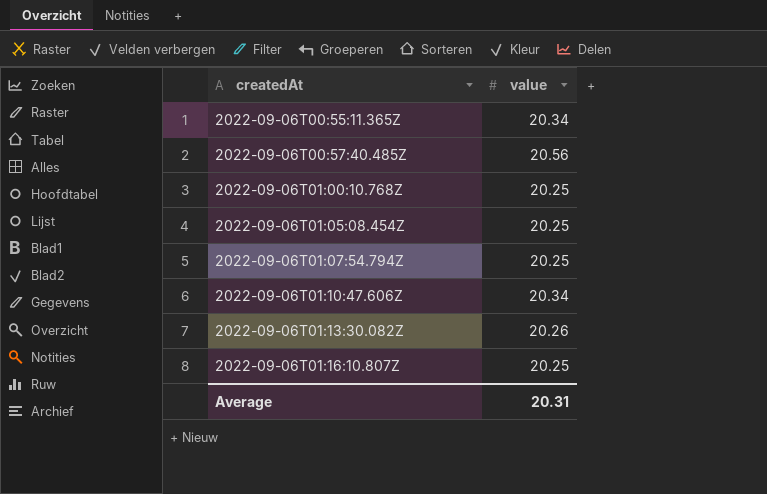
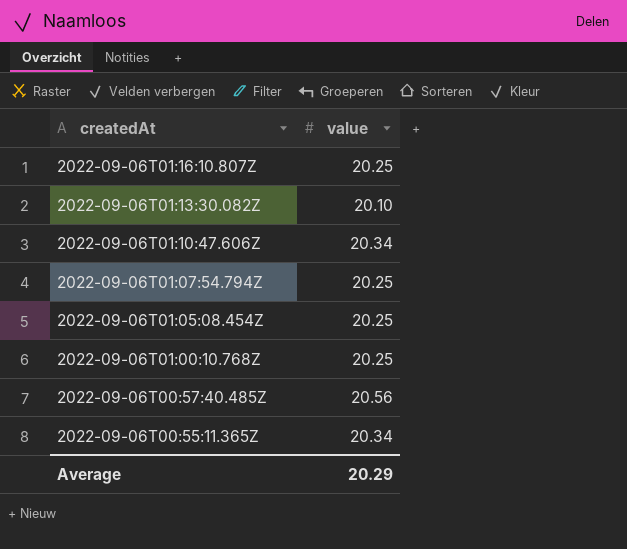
row order: createdAt ascending -> createdAt descending
2022-09-06T01:13:30.082Z | value: 20.26 -> 20.10
Average | value: 20.31 -> 20.29

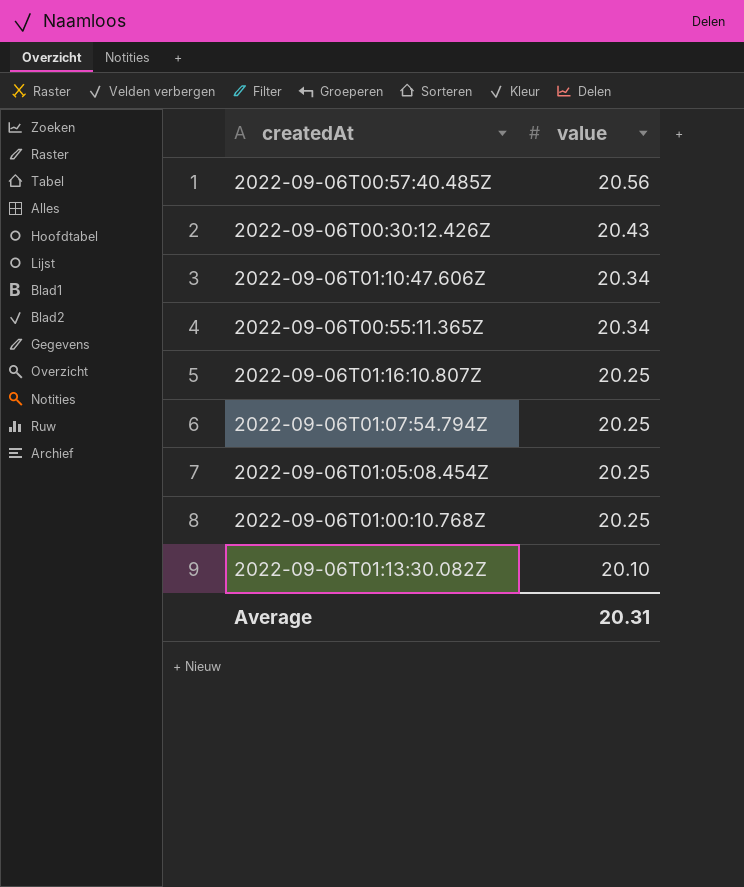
row order: createdAt descending -> value descending
row 2022-09-06T00:30:12.426Z: none -> 20.43
Average | value: 20.29 -> 20.31

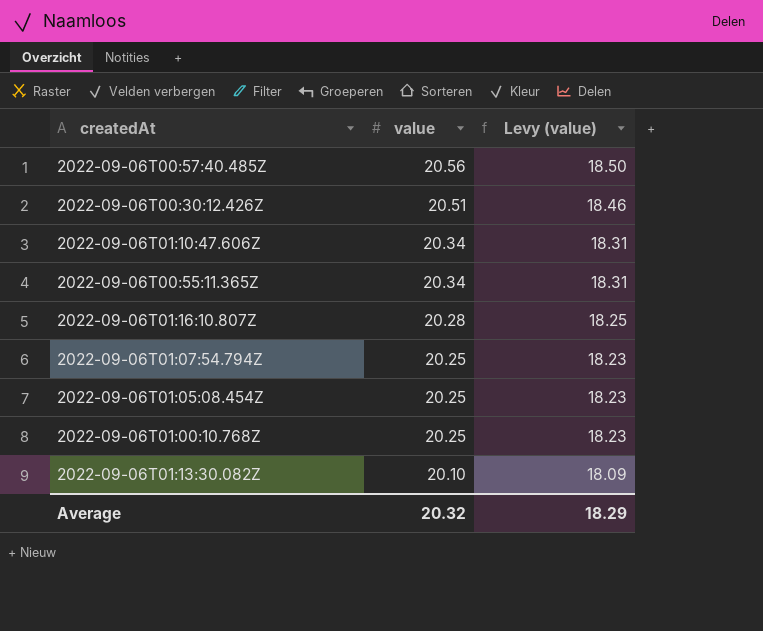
column Levy (value) | formula: none -> [value] * 0.9
2022-09-06T00:30:12.426Z | value: 20.43 -> 20.51
2022-09-06T01:16:10.807Z | value: 20.25 -> 20.28
Average | value: 20.31 -> 20.32

